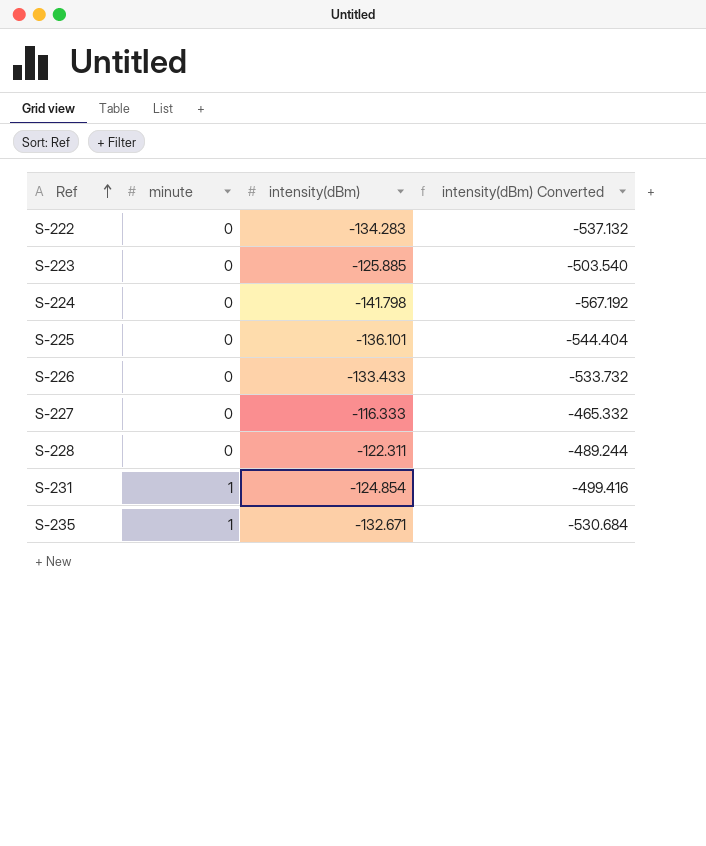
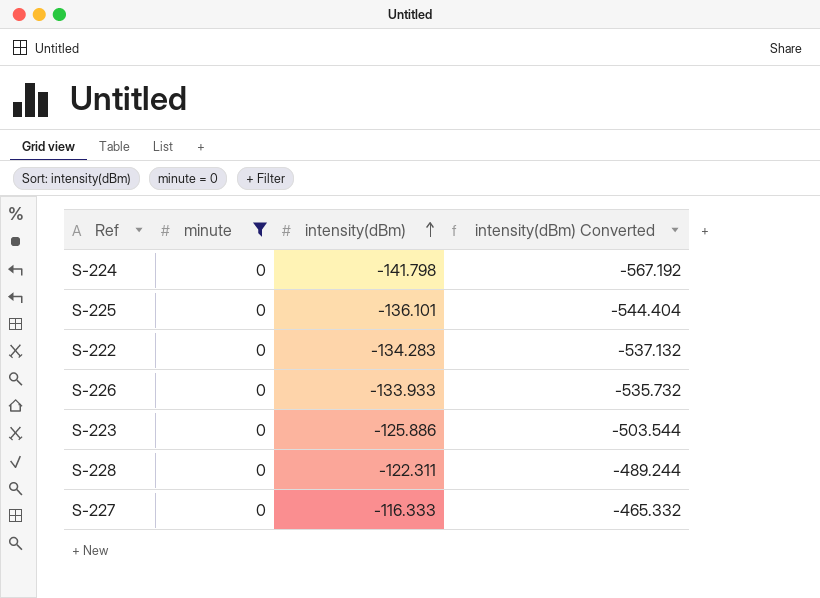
filter: none -> minute = 0
row order: Ref ascending -> intensity(dBm) ascending
S-226 | intensity(dBm): -133.433 -> -133.933
S-226 | intensity(dBm) Converted: -533.732 -> -535.732
S-223 | intensity(dBm): -125.885 -> -125.886
S-223 | intensity(dBm) Converted: -503.540 -> -503.544

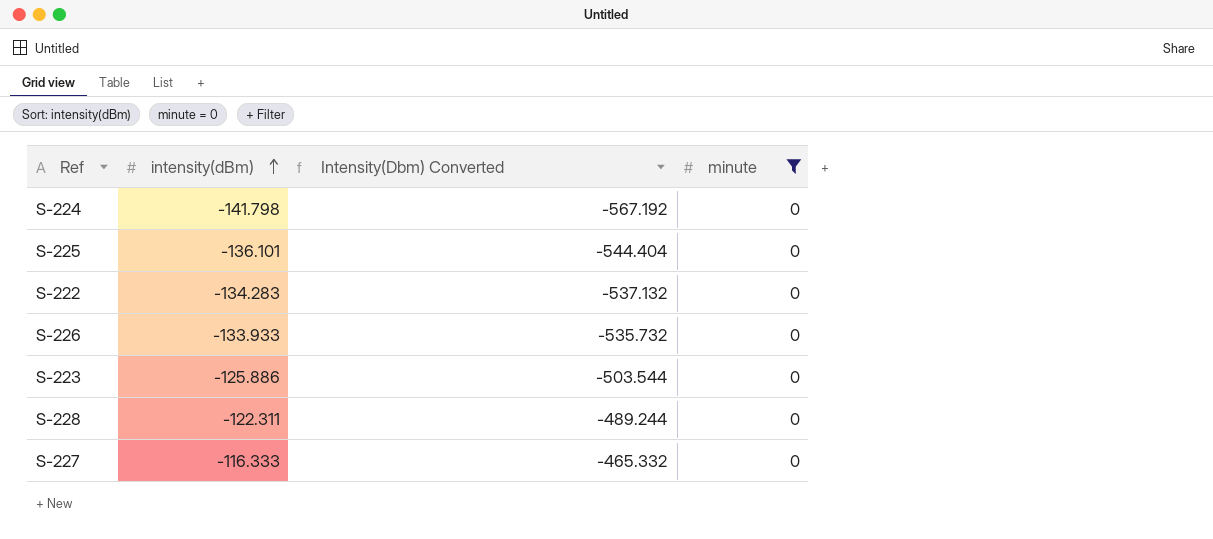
column name: intensity(dBm) Converted -> Intensity(Dbm) Converted
column minute | position: 2 -> 4

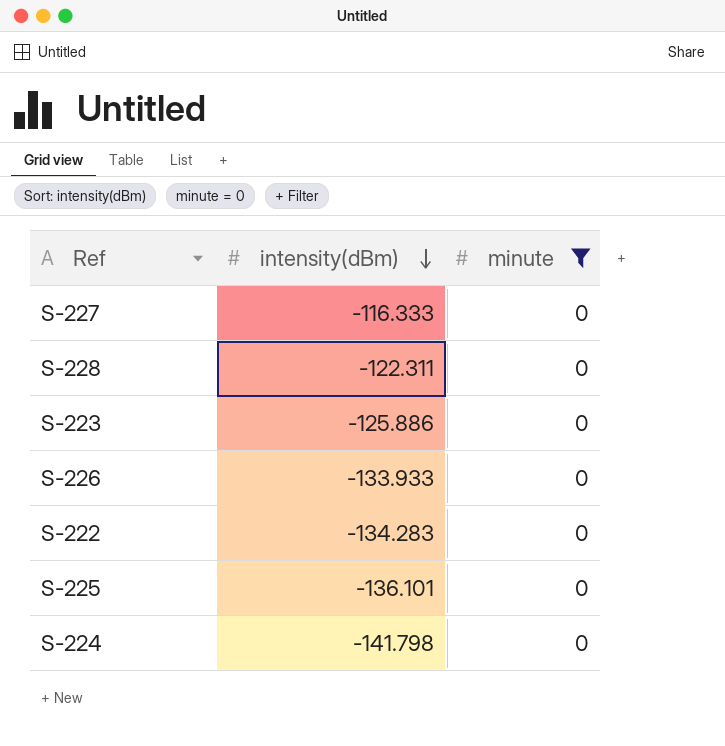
row order: intensity(dBm) ascending -> intensity(dBm) descending
column Intensity(Dbm) Converted | formula: [intensity(dBm)] * 4 -> none

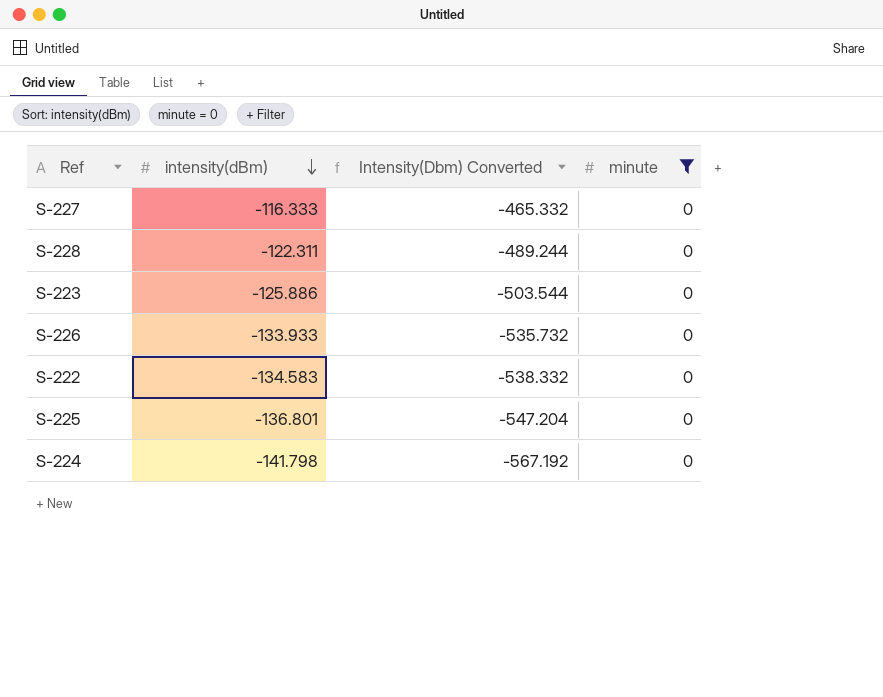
column Intensity(Dbm) Converted | formula: none -> [intensity(dBm)] * 4
S-222 | intensity(dBm): -134.283 -> -134.583
S-225 | intensity(dBm): -136.101 -> -136.801

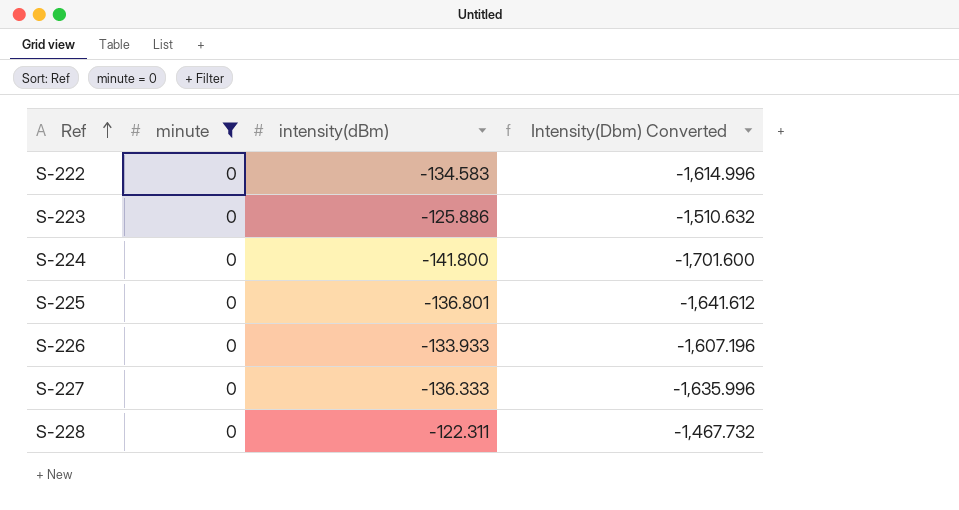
row order: intensity(dBm) descending -> Ref ascending
column minute | position: 4 -> 2
column Intensity(Dbm) Converted | formula: [intensity(dBm)] * 4 -> [intensity(dBm)] * 12
S-224 | intensity(dBm): -141.798 -> -141.800
S-227 | intensity(dBm): -116.333 -> -136.333

